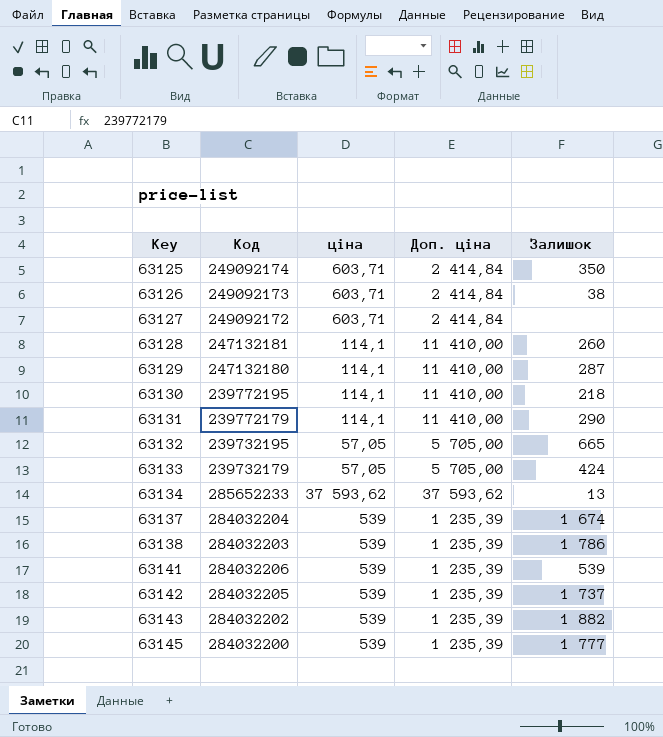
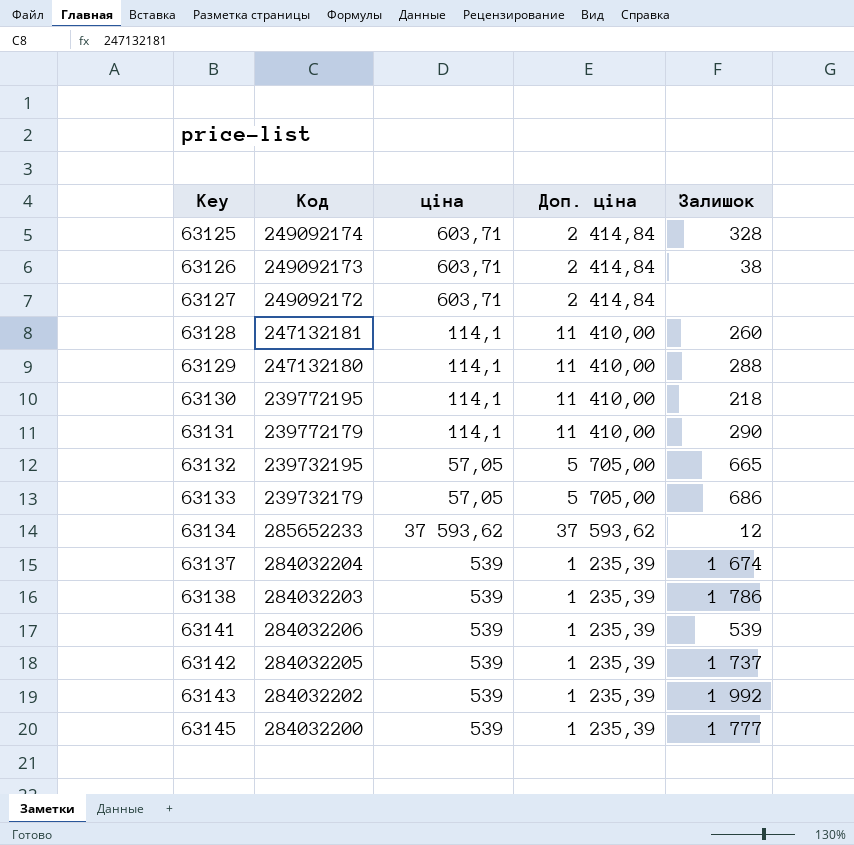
63125 | Залишок: 350 -> 328
63129 | Залишок: 287 -> 288
63133 | Залишок: 424 -> 686
63134 | Залишок: 13 -> 12
63143 | Залишок: 1 882 -> 1 992

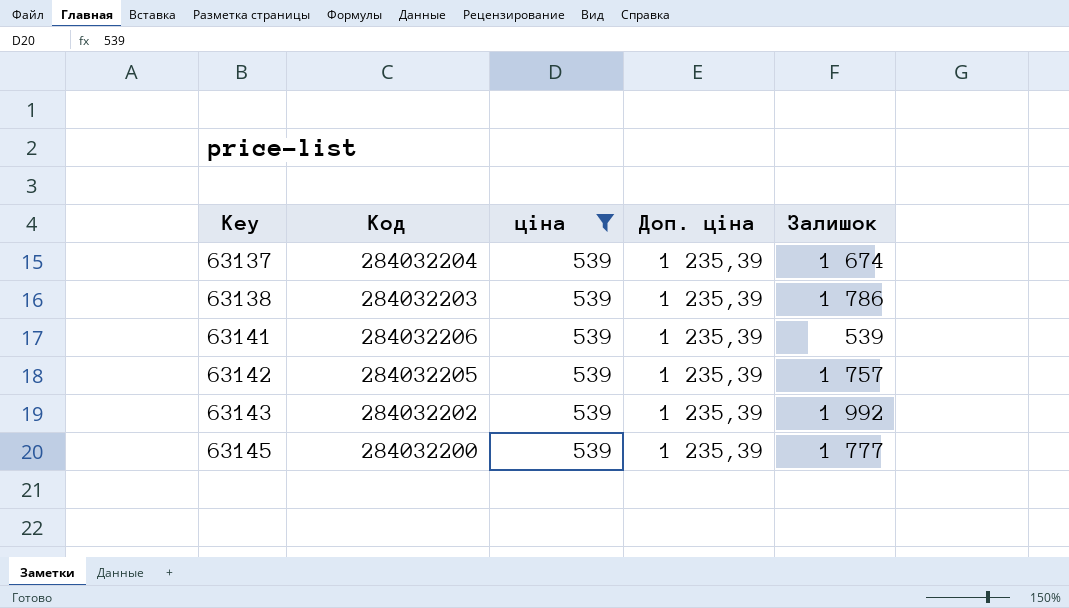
filter: none -> ціна = 539
63142 | Залишок: 1 737 -> 1 757

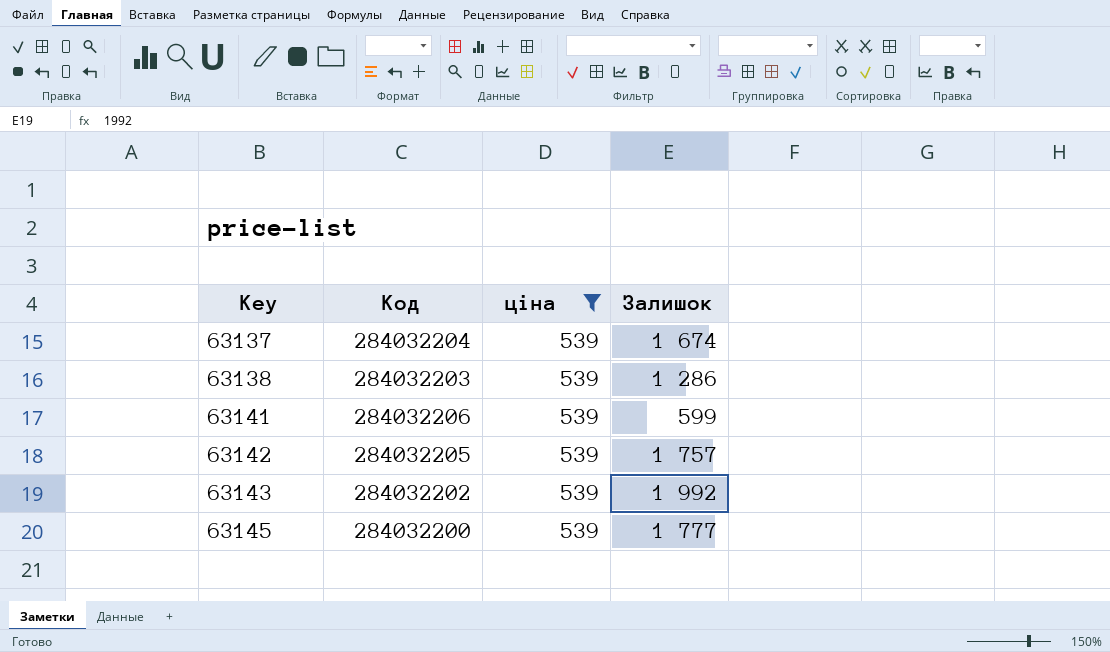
column Доп. ціна | position: 4 -> none
63138 | Залишок: 1 786 -> 1 286
63141 | Залишок: 539 -> 599

